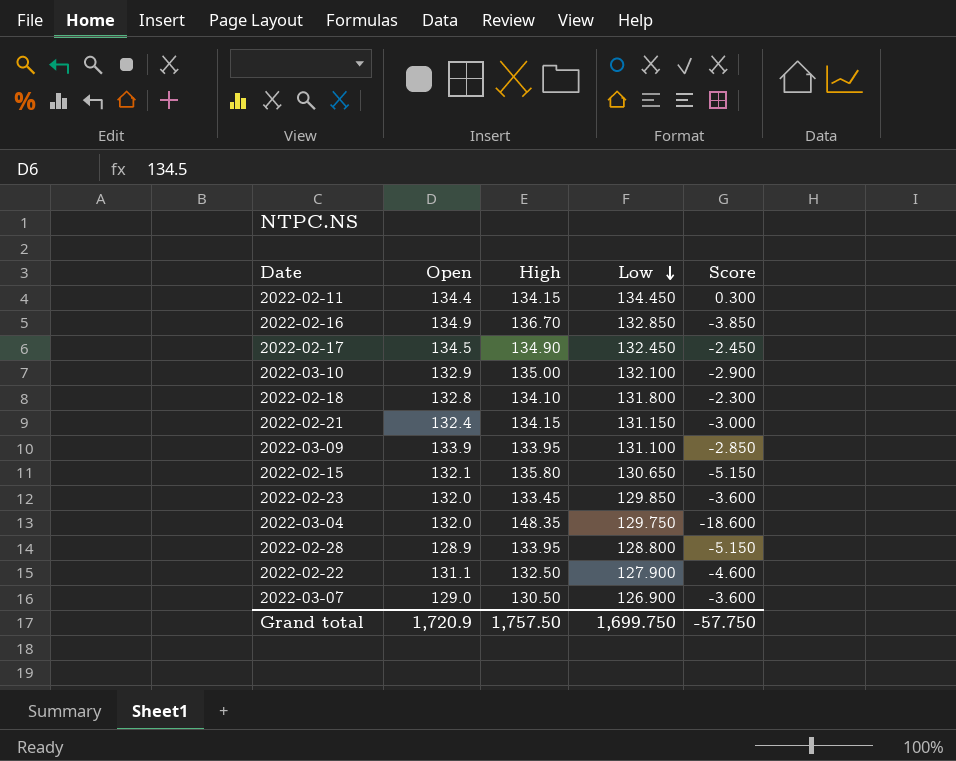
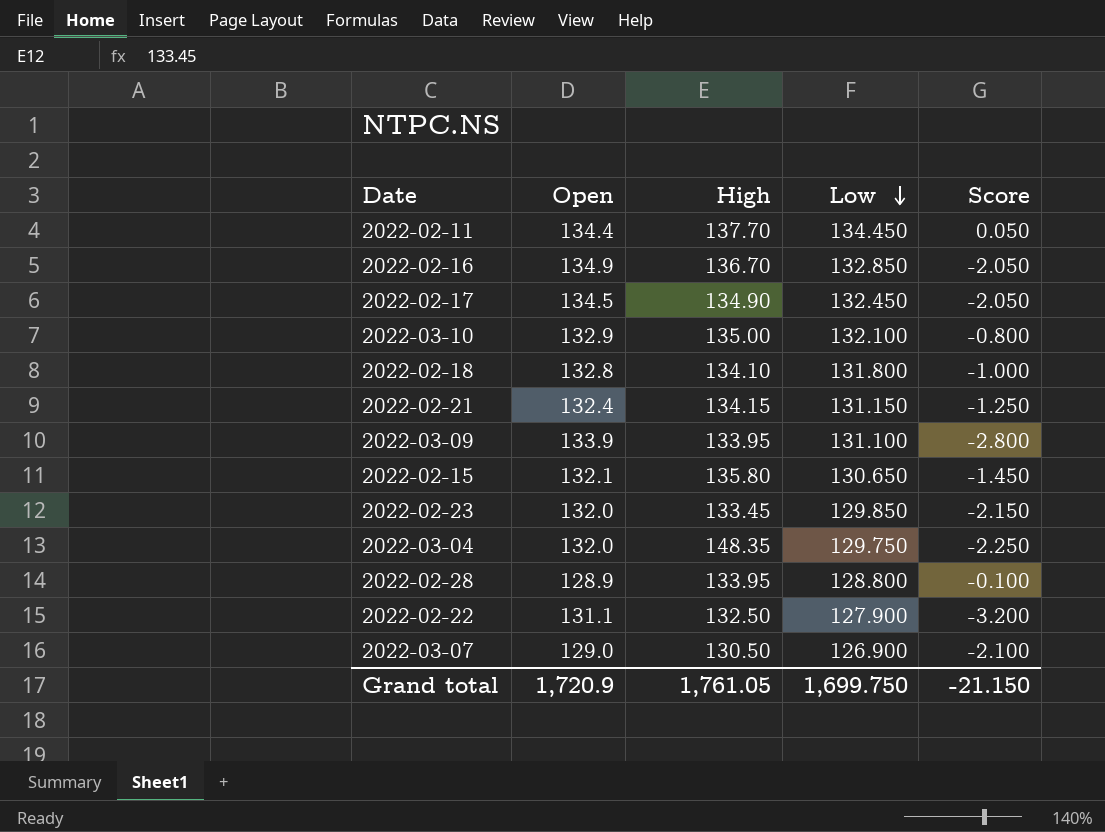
column Score | formula: [Low] - [High] -> [Low] - [Open]
2022-02-11 | High: 134.15 -> 137.70
Grand total | High: 1,757.50 -> 1,761.05
Grand total | Score: -57.750 -> -21.150

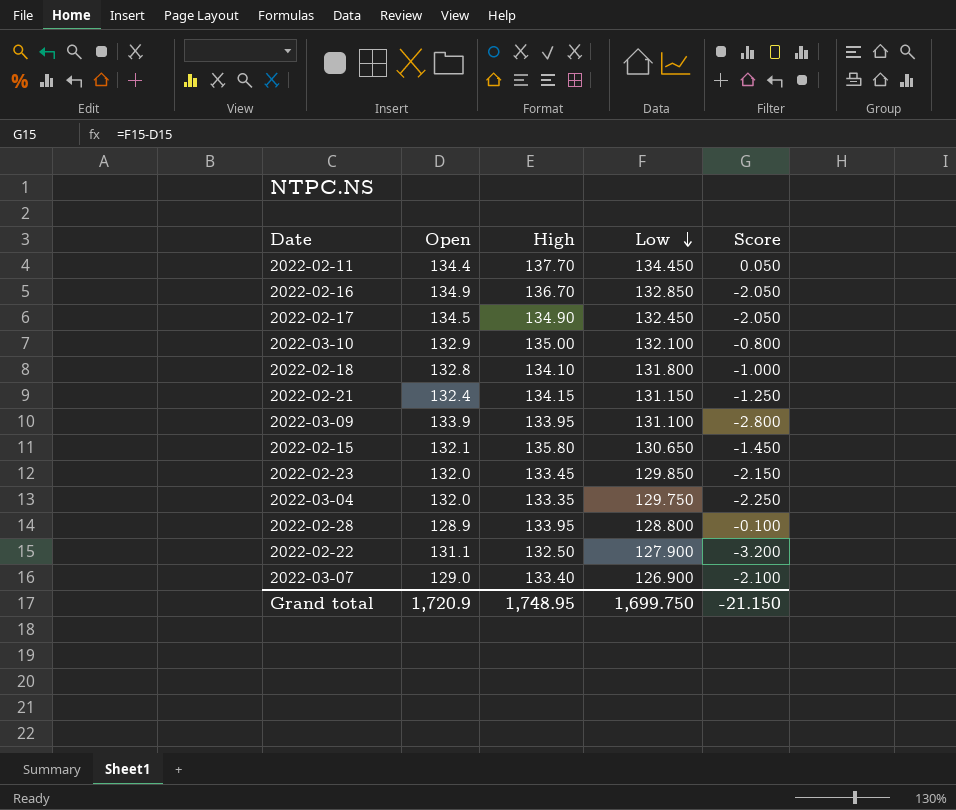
2022-03-04 | High: 148.35 -> 133.35
2022-03-07 | High: 130.50 -> 133.40
Grand total | High: 1,761.05 -> 1,748.95

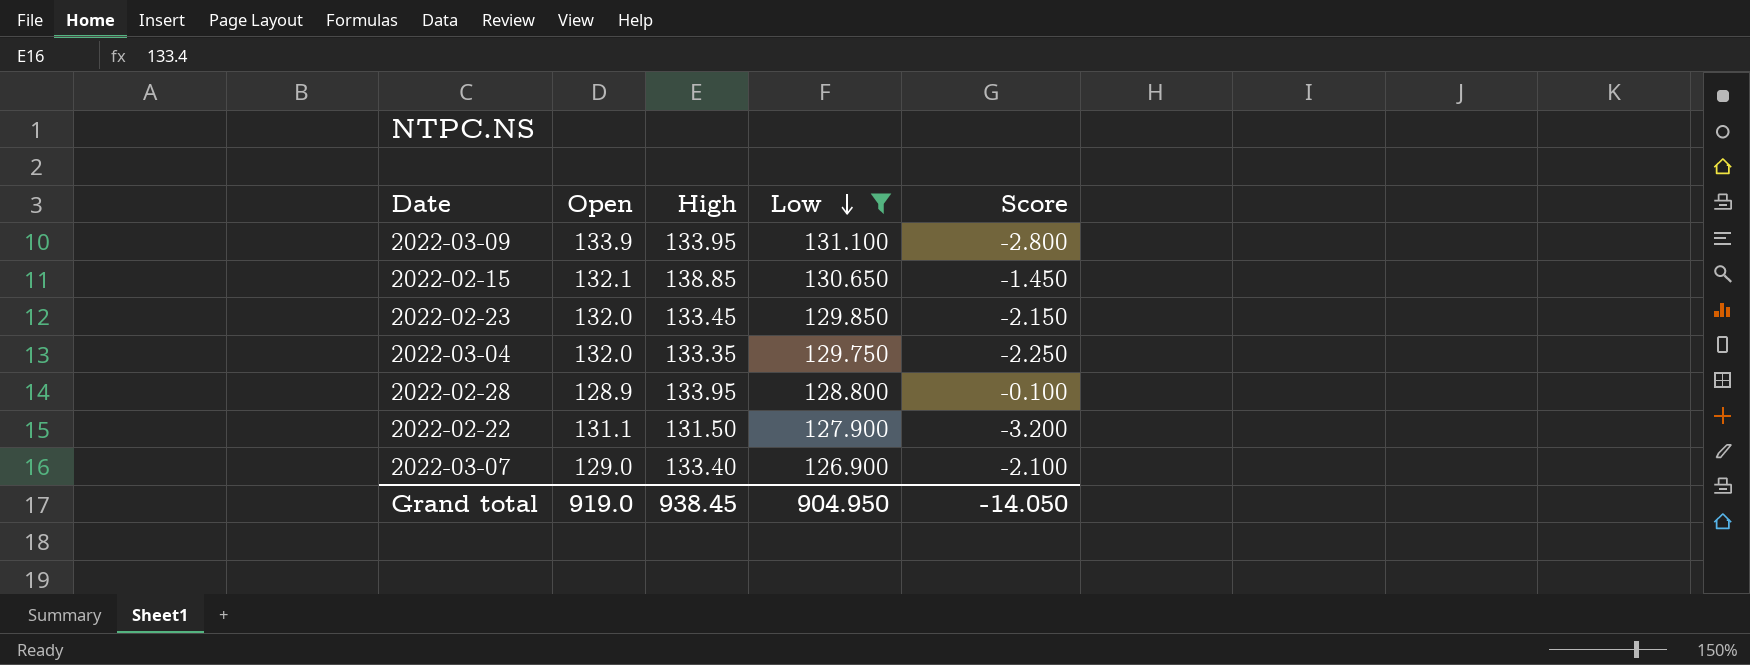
filter: none -> Low <= 131.100
2022-02-15 | High: 135.80 -> 138.85
2022-02-22 | High: 132.50 -> 131.50
Grand total | Open: 1,720.9 -> 919.0
Grand total | High: 1,748.95 -> 938.45
Grand total | Low: 1,699.750 -> 904.950
Grand total | Score: -21.150 -> -14.050

